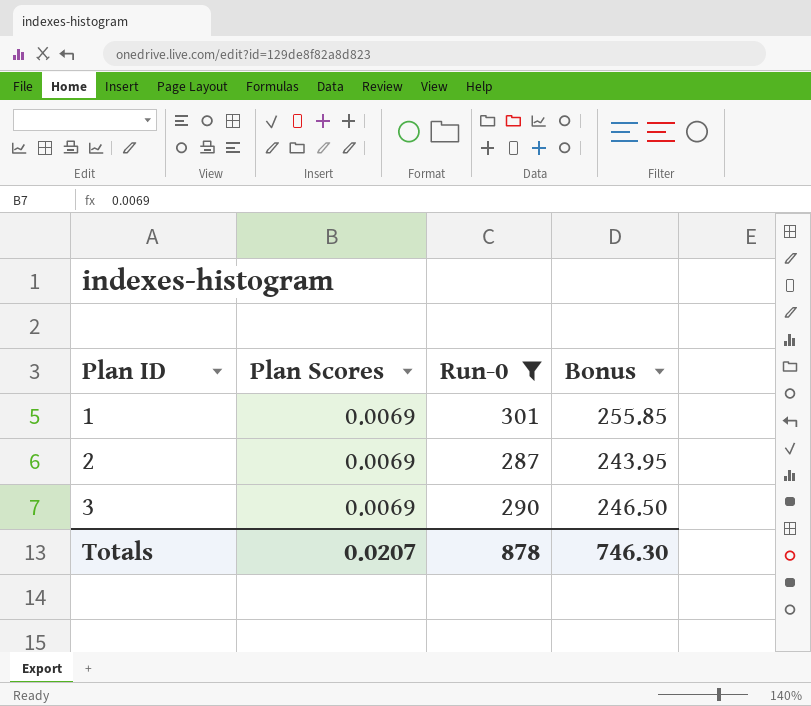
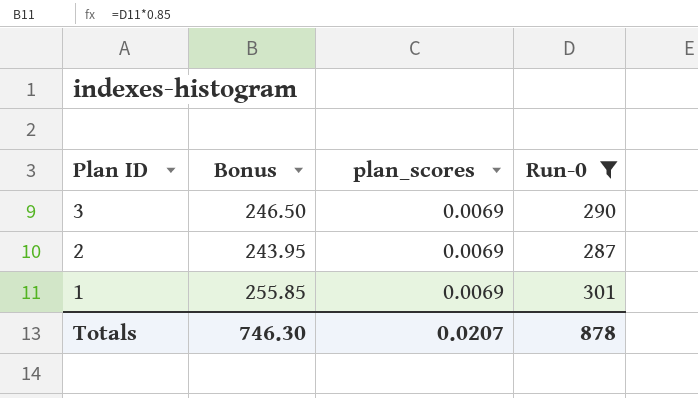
row order: Plan ID ascending -> Plan ID descending
column Bonus | position: 4 -> 2
column name: Plan Scores -> plan_scores

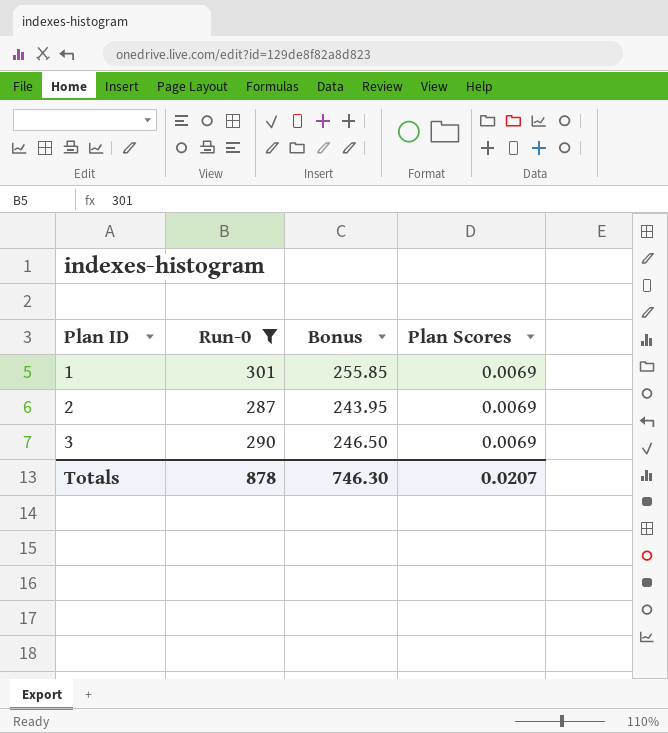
row order: Plan ID descending -> Plan ID ascending
column Run-0 | position: 4 -> 2
column name: plan_scores -> Plan Scores

